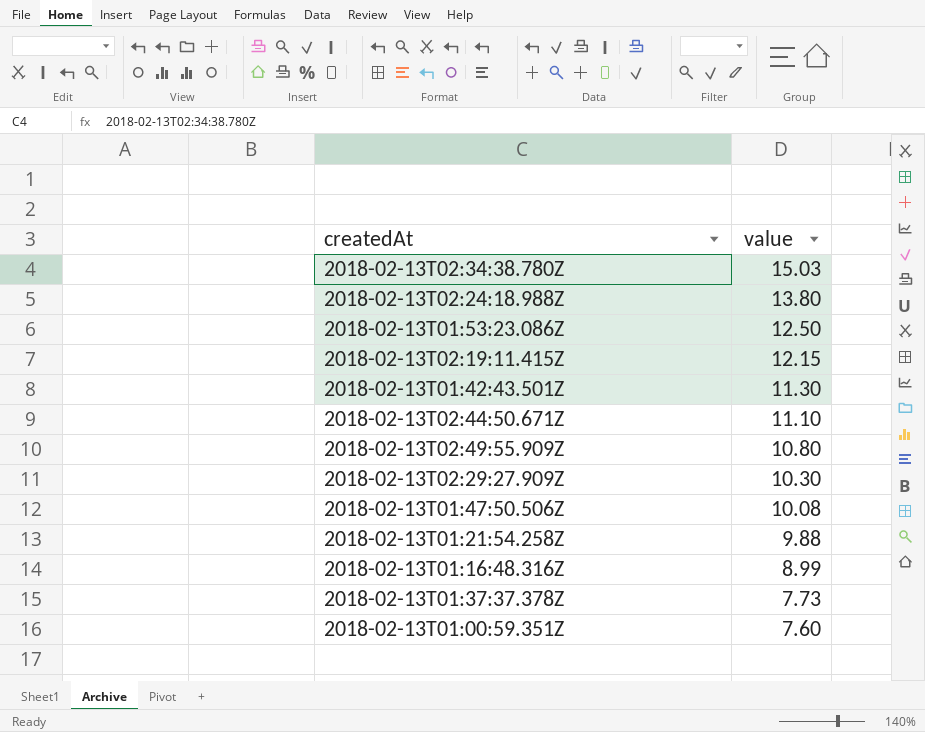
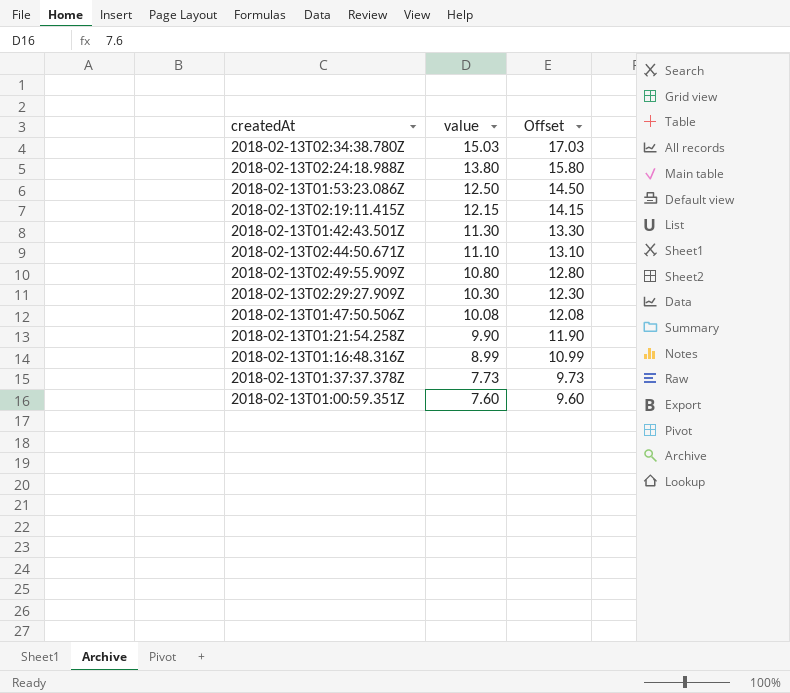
column Offset | formula: none -> [value] + 2
2018-02-13T01:21:54.258Z | value: 9.88 -> 9.90

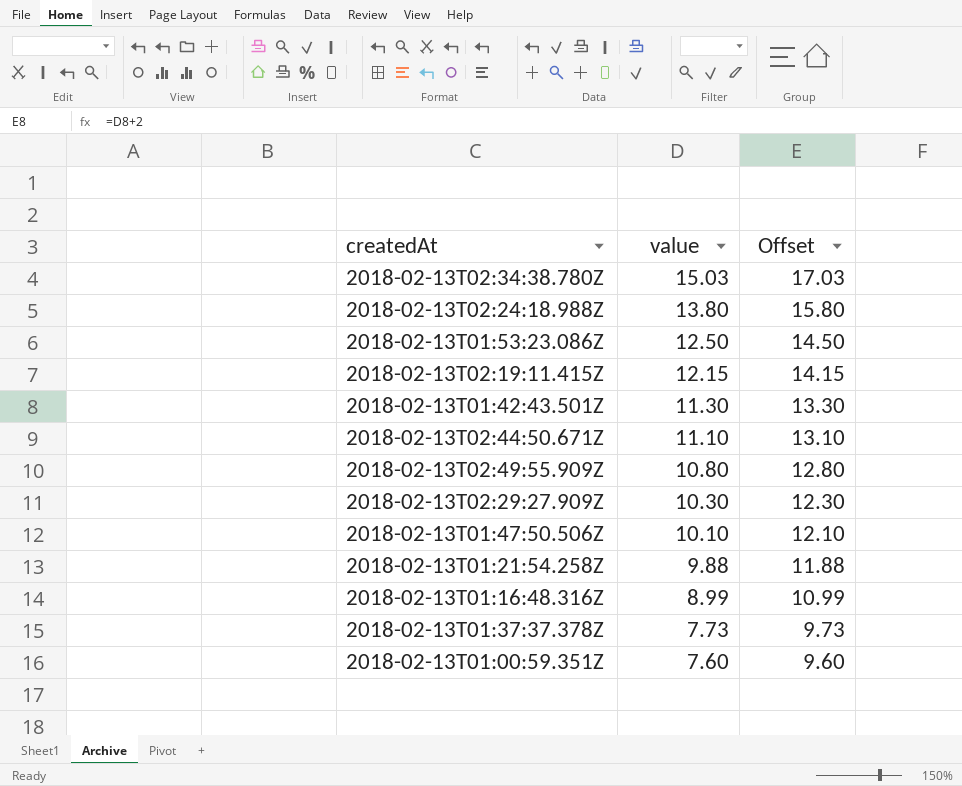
2018-02-13T01:47:50.506Z | value: 10.08 -> 10.10
2018-02-13T01:47:50.506Z | Offset: 12.08 -> 12.10
2018-02-13T01:21:54.258Z | value: 9.90 -> 9.88
2018-02-13T01:21:54.258Z | Offset: 11.90 -> 11.88

